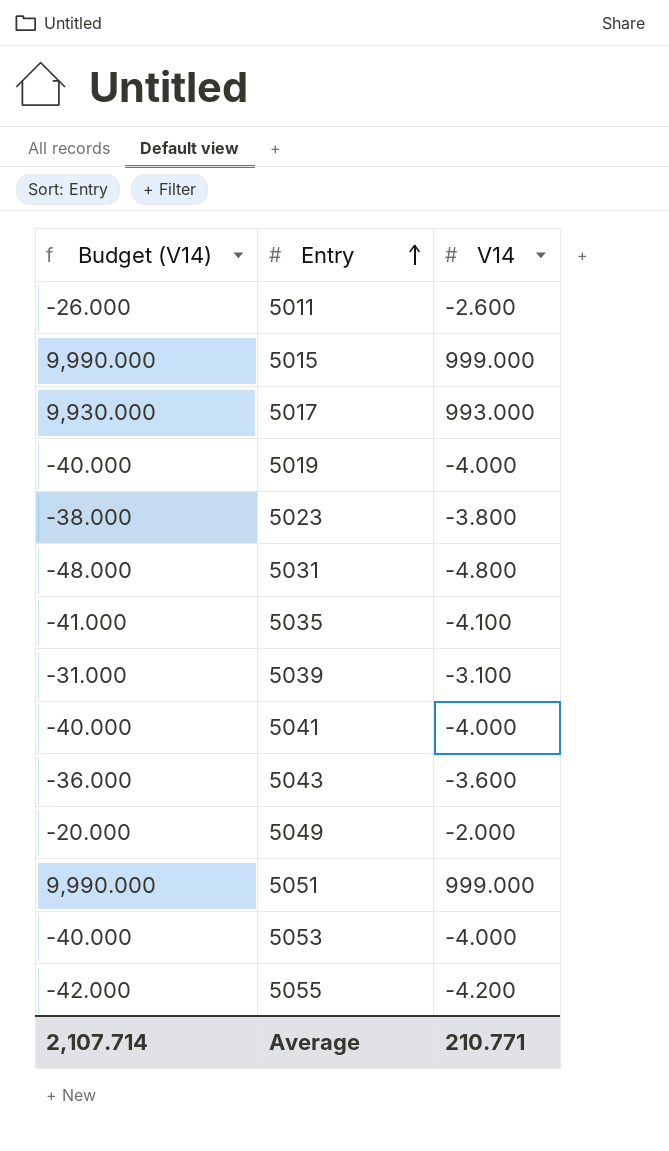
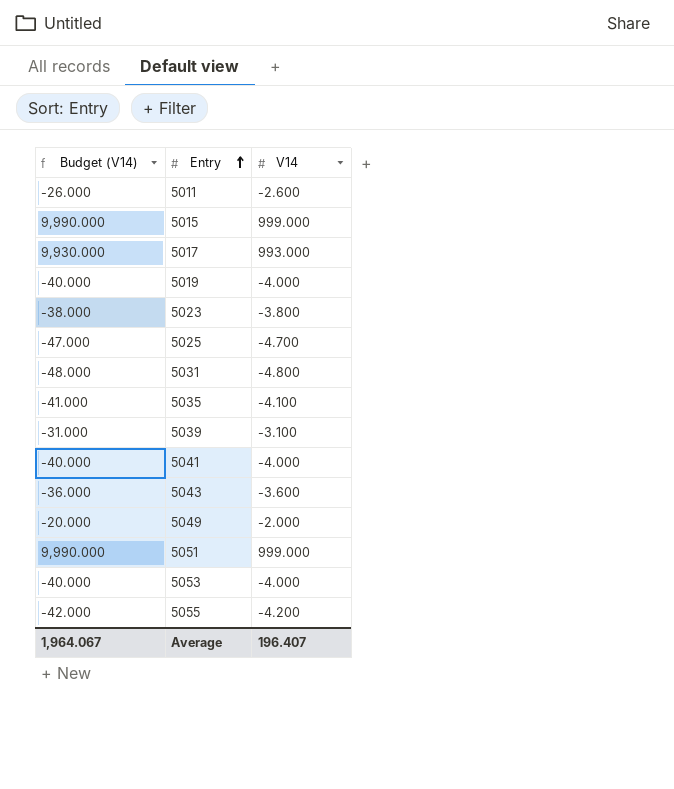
row 5025: none -> -47.000 | -4.700
Average | Budget (V14): 2,107.714 -> 1,964.067
Average | V14: 210.771 -> 196.407

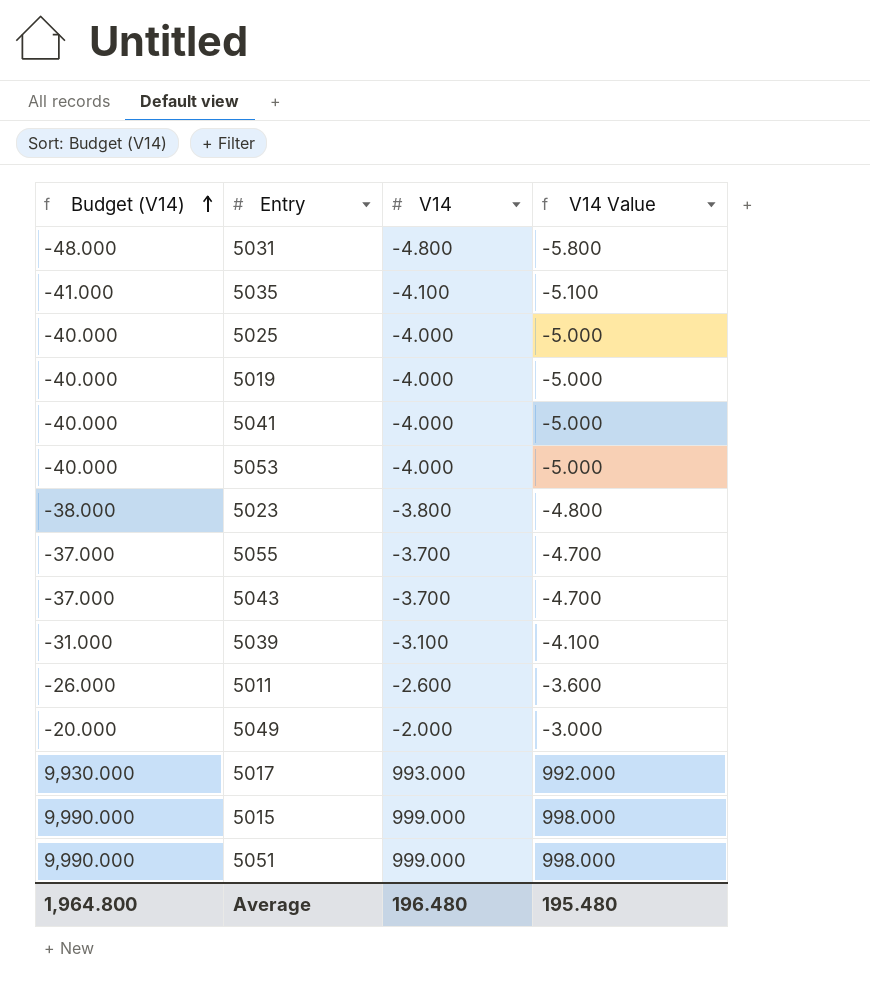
row order: Entry ascending -> Budget (V14) ascending
column V14 Value | formula: none -> [V14] - 1
5025 | Budget (V14): -47.000 -> -40.000
5025 | V14: -4.700 -> -4.000
5055 | Budget (V14): -42.000 -> -37.000
5055 | V14: -4.200 -> -3.700
5043 | Budget (V14): -36.000 -> -37.000
5043 | V14: -3.600 -> -3.700
Average | Budget (V14): 1,964.067 -> 1,964.800
Average | V14: 196.407 -> 196.480

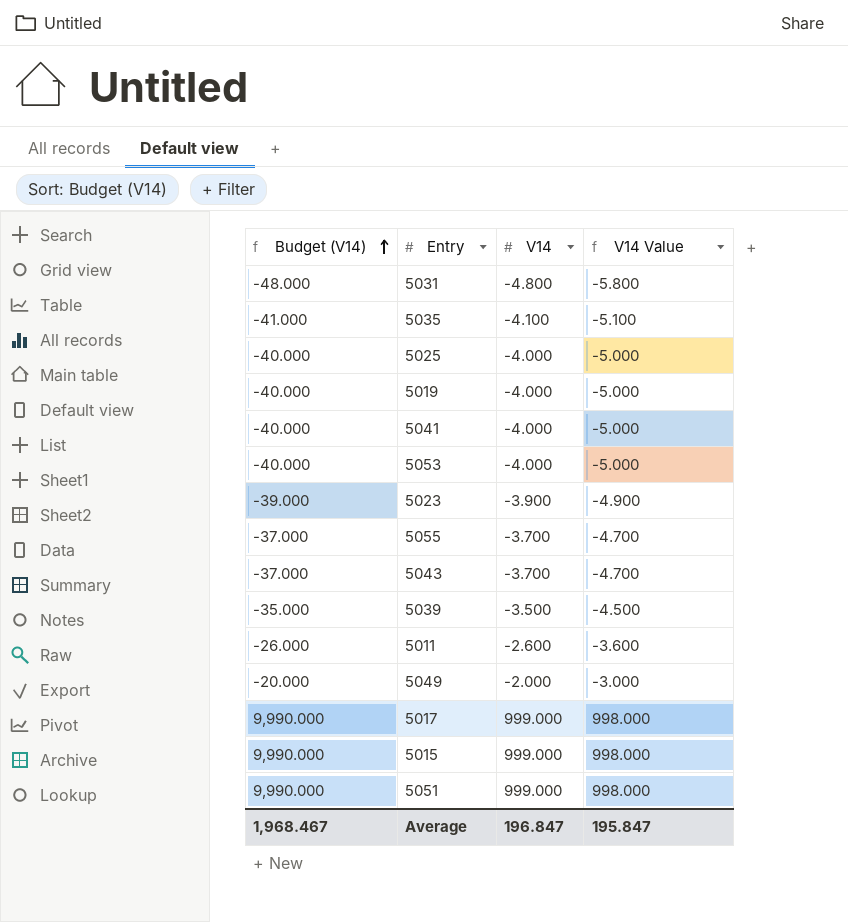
5023 | Budget (V14): -38.000 -> -39.000
5023 | V14: -3.800 -> -3.900
5023 | V14 Value: -4.800 -> -4.900
5039 | Budget (V14): -31.000 -> -35.000
5039 | V14: -3.100 -> -3.500
5039 | V14 Value: -4.100 -> -4.500
5017 | Budget (V14): 9,930.000 -> 9,990.000
5017 | V14: 993.000 -> 999.000
5017 | V14 Value: 992.000 -> 998.000
Average | Budget (V14): 1,964.800 -> 1,968.467
Average | V14: 196.480 -> 196.847
Average | V14 Value: 195.480 -> 195.847

